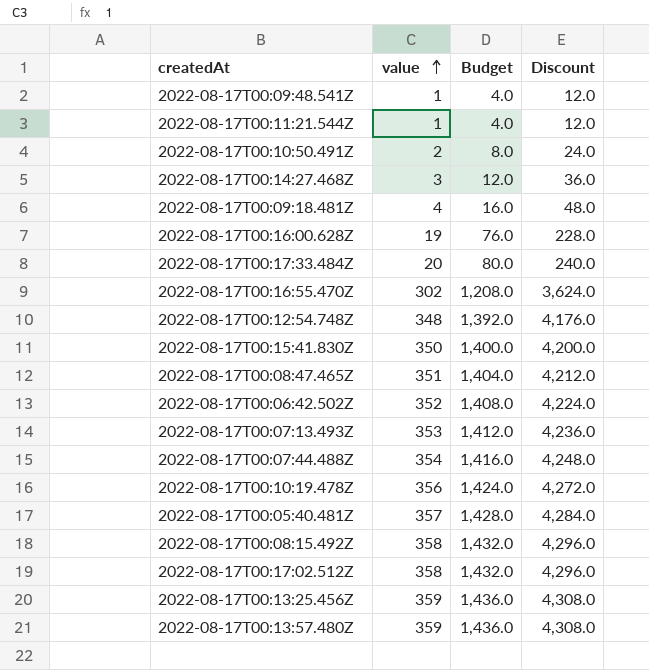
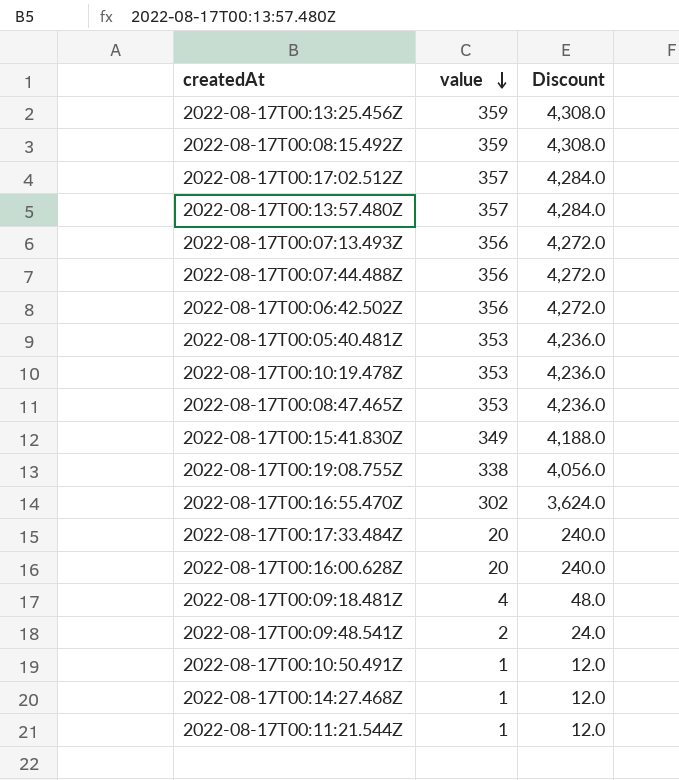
row order: value ascending -> value descending
column Budget | formula: [value] * 4 -> none
row 2022-08-17T00:12:54.748Z: 348 | 1,392.0 | 4,176.0 -> none
2022-08-17T00:08:15.492Z | value: 358 -> 359
2022-08-17T00:08:15.492Z | Discount: 4,296.0 -> 4,308.0
2022-08-17T00:17:02.512Z | value: 358 -> 357
2022-08-17T00:17:02.512Z | Discount: 4,296.0 -> 4,284.0
2022-08-17T00:13:57.480Z | value: 359 -> 357
2022-08-17T00:13:57.480Z | Discount: 4,308.0 -> 4,284.0
2022-08-17T00:07:13.493Z | value: 353 -> 356
2022-08-17T00:07:13.493Z | Discount: 4,236.0 -> 4,272.0
2022-08-17T00:07:44.488Z | value: 354 -> 356
2022-08-17T00:07:44.488Z | Discount: 4,248.0 -> 4,272.0
2022-08-17T00:06:42.502Z | value: 352 -> 356
2022-08-17T00:06:42.502Z | Discount: 4,224.0 -> 4,272.0
2022-08-17T00:05:40.481Z | value: 357 -> 353
2022-08-17T00:05:40.481Z | Discount: 4,284.0 -> 4,236.0
2022-08-17T00:10:19.478Z | value: 356 -> 353
2022-08-17T00:10:19.478Z | Discount: 4,272.0 -> 4,236.0
2022-08-17T00:08:47.465Z | value: 351 -> 353
2022-08-17T00:08:47.465Z | Discount: 4,212.0 -> 4,236.0
2022-08-17T00:15:41.830Z | value: 350 -> 349
2022-08-17T00:15:41.830Z | Discount: 4,200.0 -> 4,188.0
row 2022-08-17T00:19:08.755Z: none -> 338 | 4,056.0
2022-08-17T00:16:00.628Z | value: 19 -> 20
2022-08-17T00:16:00.628Z | Discount: 228.0 -> 240.0
2022-08-17T00:09:48.541Z | value: 1 -> 2
2022-08-17T00:09:48.541Z | Discount: 12.0 -> 24.0
2022-08-17T00:10:50.491Z | value: 2 -> 1
2022-08-17T00:10:50.491Z | Discount: 24.0 -> 12.0
2022-08-17T00:14:27.468Z | value: 3 -> 1
2022-08-17T00:14:27.468Z | Discount: 36.0 -> 12.0

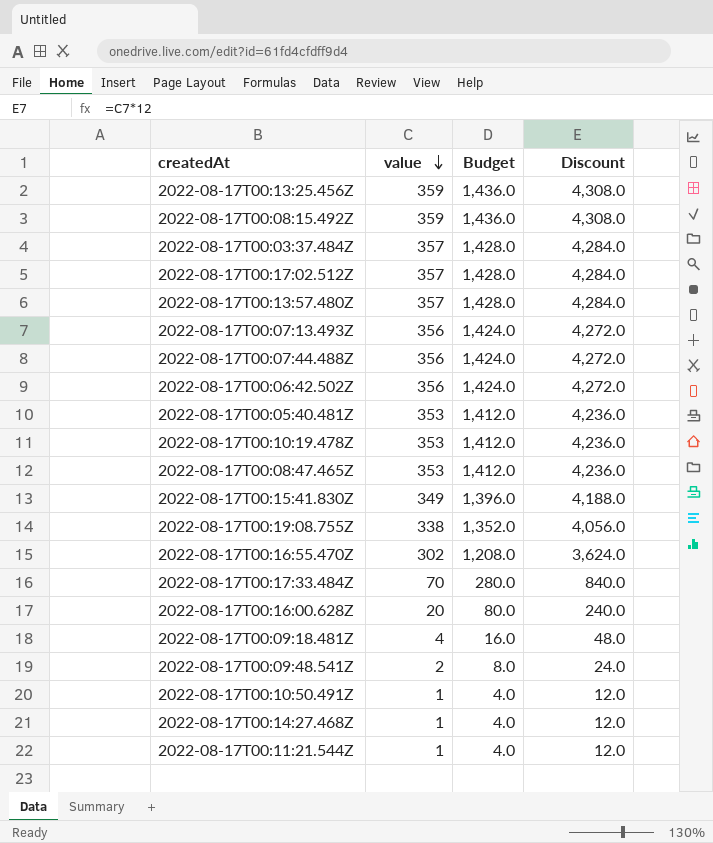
column Budget | formula: none -> [value] * 4
row 2022-08-17T00:03:37.484Z: none -> 357 | 1,428.0 | 4,284.0
2022-08-17T00:17:33.484Z | value: 20 -> 70
2022-08-17T00:17:33.484Z | Discount: 240.0 -> 840.0

